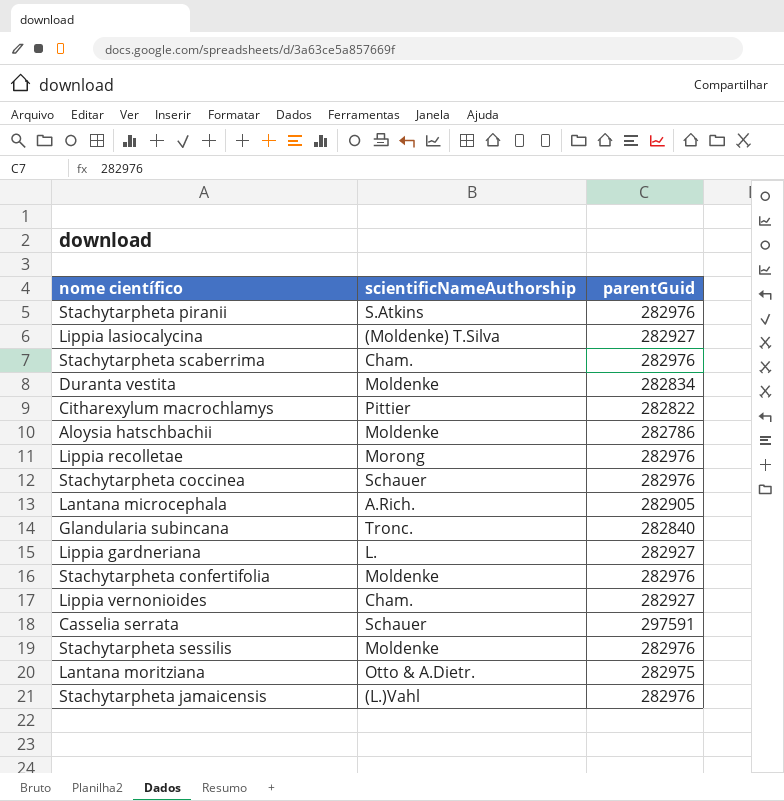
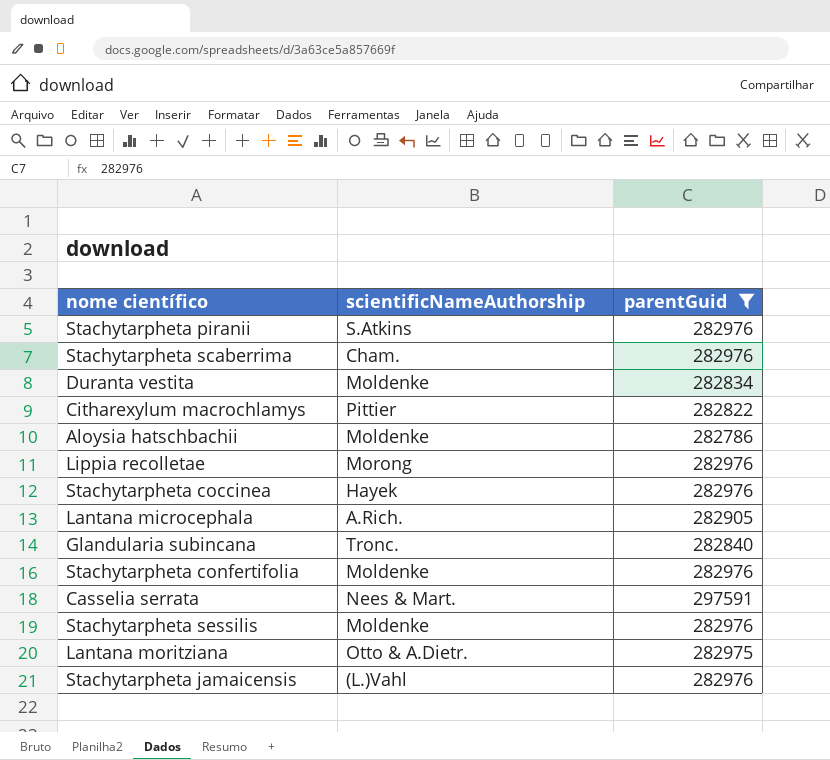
filter: none -> parentGuid != 282927
Stachytarpheta coccinea | scientificNameAuthorship: Schauer -> Hayek
Casselia serrata | scientificNameAuthorship: Schauer -> Nees & Mart.

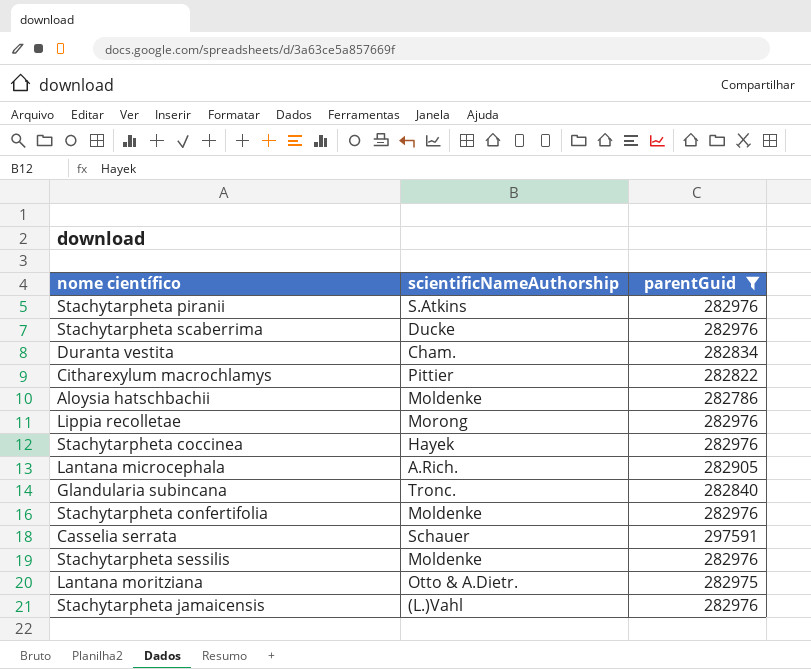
Stachytarpheta scaberrima | scientificNameAuthorship: Cham. -> Ducke
Duranta vestita | scientificNameAuthorship: Moldenke -> Cham.
Casselia serrata | scientificNameAuthorship: Nees & Mart. -> Schauer

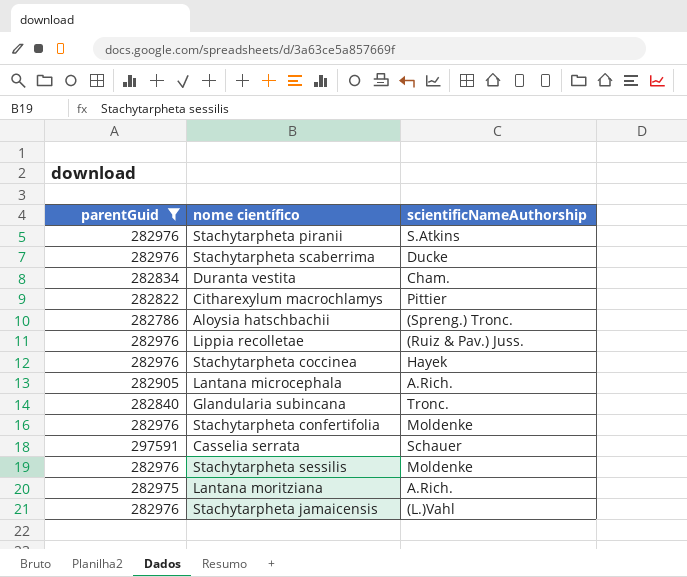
column parentGuid | position: 3 -> 1
Aloysia hatschbachii | scientificNameAuthorship: Moldenke -> (Spreng.) Tronc.
Lippia recolletae | scientificNameAuthorship: Morong -> (Ruiz & Pav.) Juss.
Lantana moritziana | scientificNameAuthorship: Otto & A.Dietr. -> A.Rich.

